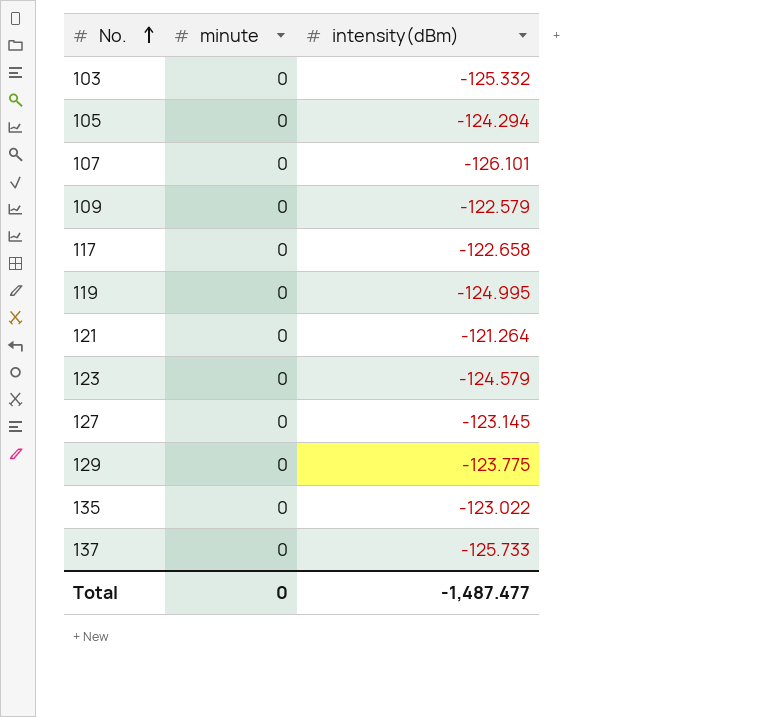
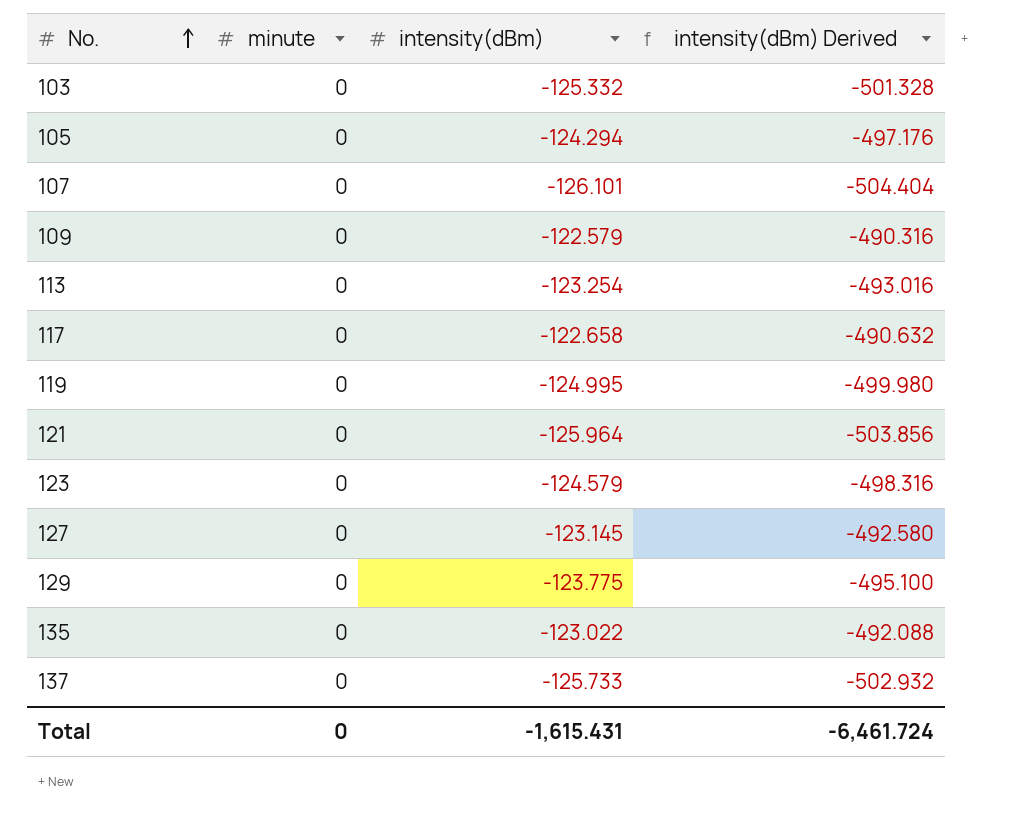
column intensity(dBm) Derived | formula: none -> [intensity(dBm)] * 4
row 113: none -> 0 | -123.254 | -493.016
121 | intensity(dBm): -121.264 -> -125.964
Total | intensity(dBm): -1,487.477 -> -1,615.431

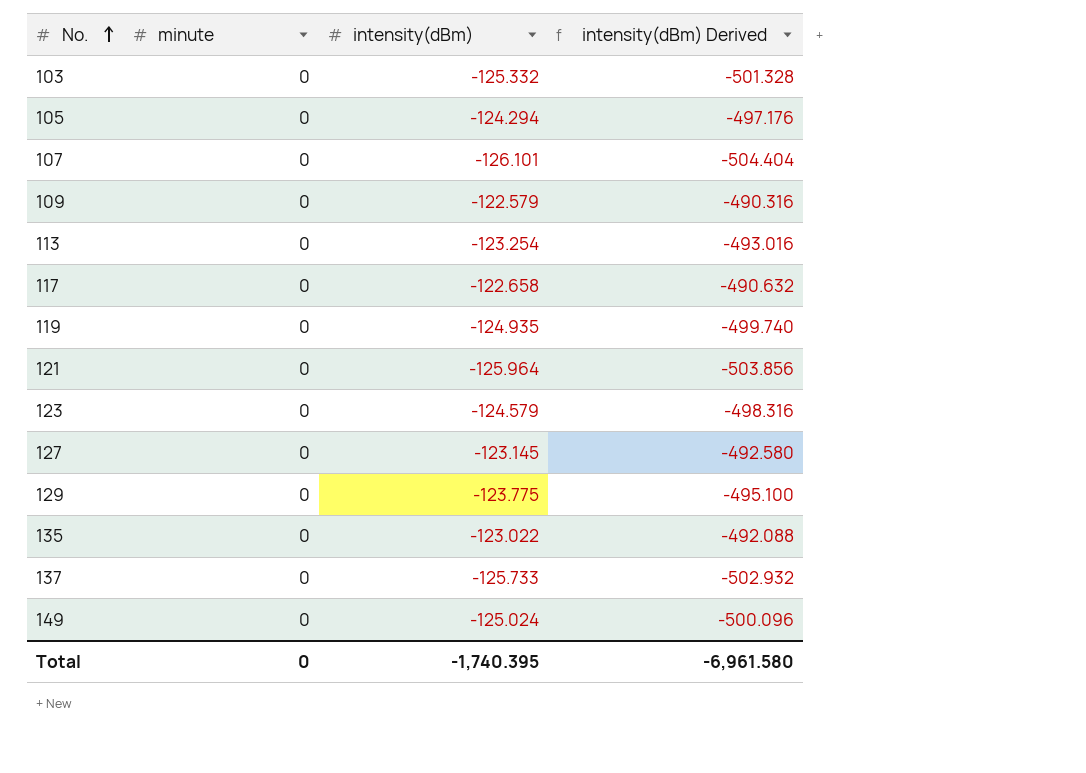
119 | intensity(dBm): -124.995 -> -124.935
119 | intensity(dBm) Derived: -499.980 -> -499.740
row 149: none -> 0 | -125.024 | -500.096
Total | intensity(dBm): -1,615.431 -> -1,740.395
Total | intensity(dBm) Derived: -6,461.724 -> -6,961.580

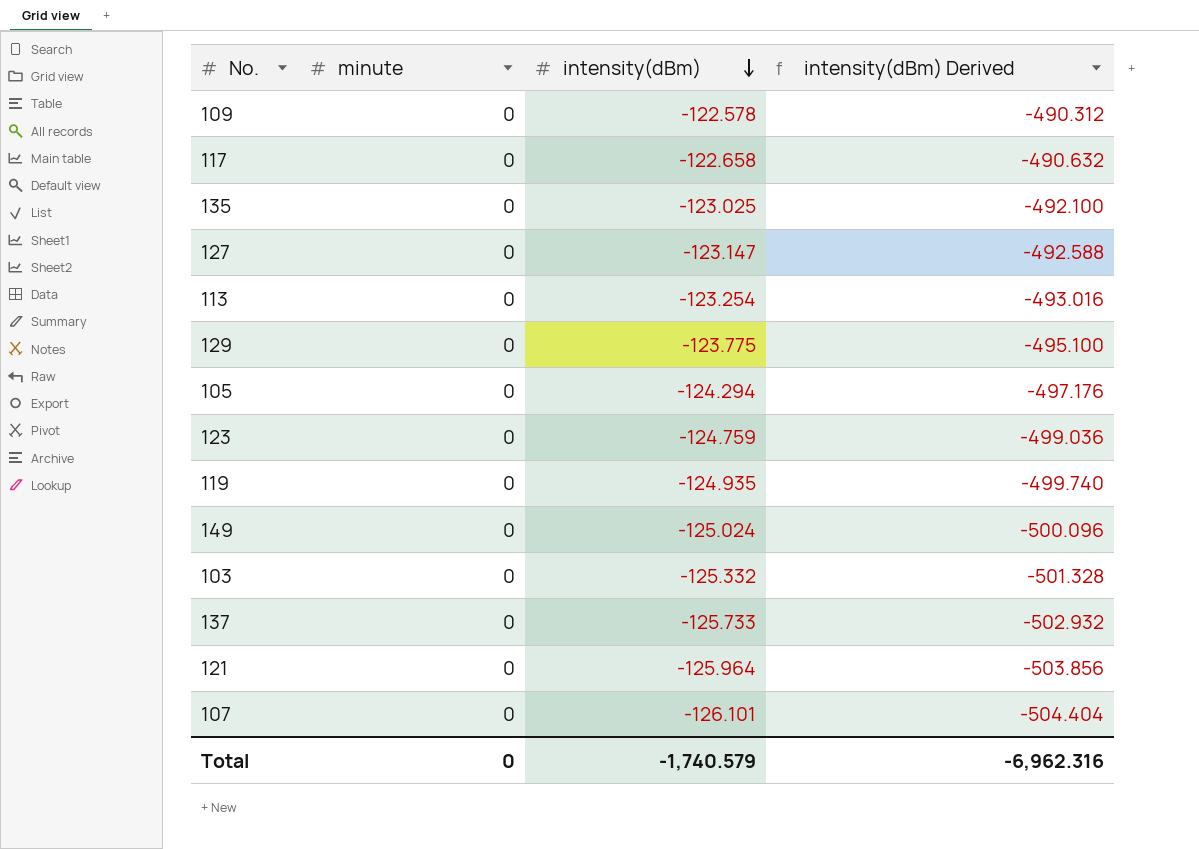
row order: No. ascending -> intensity(dBm) descending
109 | intensity(dBm): -122.579 -> -122.578
109 | intensity(dBm) Derived: -490.316 -> -490.312
135 | intensity(dBm): -123.022 -> -123.025
135 | intensity(dBm) Derived: -492.088 -> -492.100
127 | intensity(dBm): -123.145 -> -123.147
127 | intensity(dBm) Derived: -492.580 -> -492.588
123 | intensity(dBm): -124.579 -> -124.759
123 | intensity(dBm) Derived: -498.316 -> -499.036
Total | intensity(dBm): -1,740.395 -> -1,740.579
Total | intensity(dBm) Derived: -6,961.580 -> -6,962.316

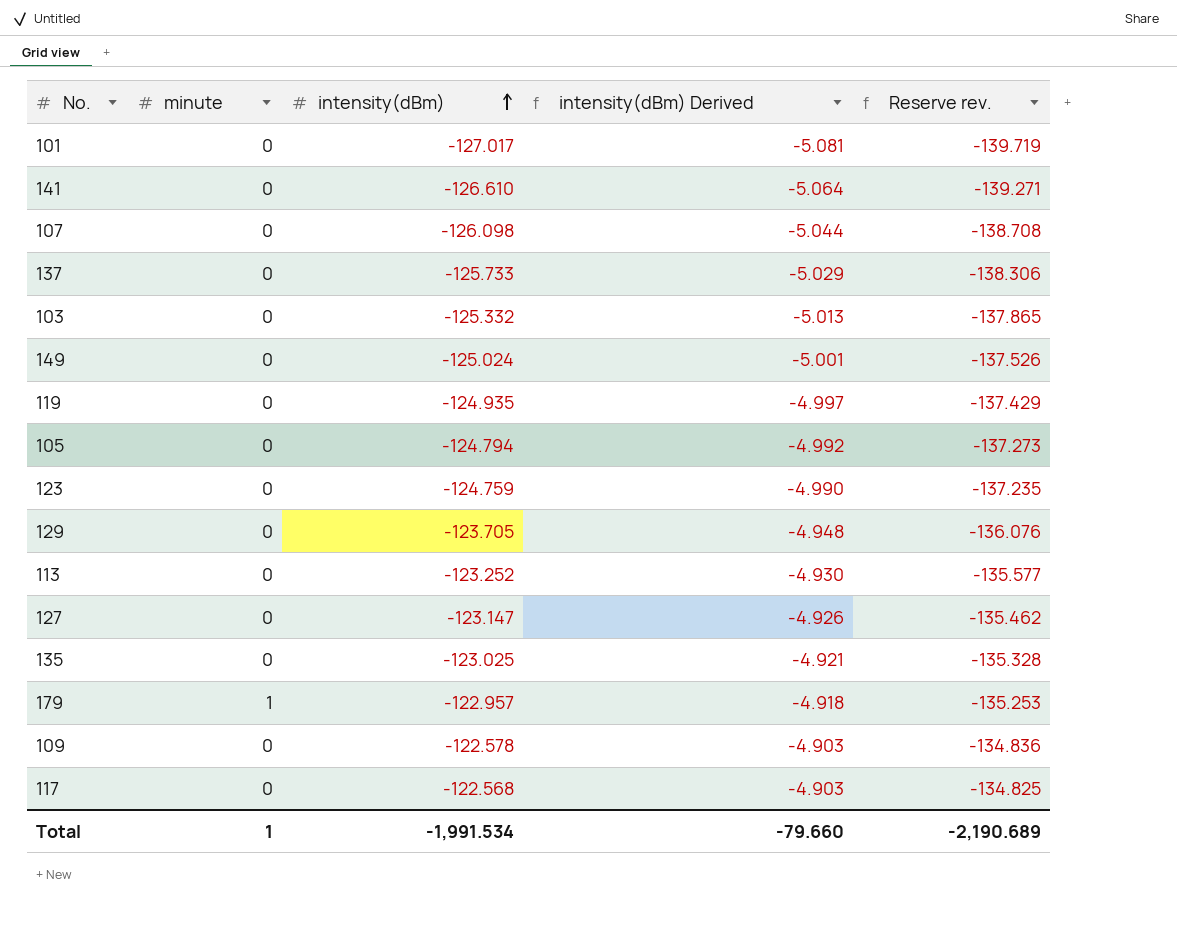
row order: intensity(dBm) descending -> intensity(dBm) ascending
column intensity(dBm) Derived | formula: [intensity(dBm)] * 4 -> [intensity(dBm)] * 0.04
column Reserve rev. | formula: none -> [intensity(dBm)] * 1.1
row 121: 0 | -125.964 | -503.856 -> none
row 101: none -> 0 | -127.017 | -5.081 | -139.719
row 141: none -> 0 | -126.610 | -5.064 | -139.271
107 | intensity(dBm): -126.101 -> -126.098
105 | intensity(dBm): -124.294 -> -124.794
129 | intensity(dBm): -123.775 -> -123.705
113 | intensity(dBm): -123.254 -> -123.252
row 179: none -> 1 | -122.957 | -4.918 | -135.253
117 | intensity(dBm): -122.658 -> -122.568
Total | minute: 0 -> 1
Total | intensity(dBm): -1,740.579 -> -1,991.534
Total | intensity(dBm) Derived: -6,962.316 -> -79.660

